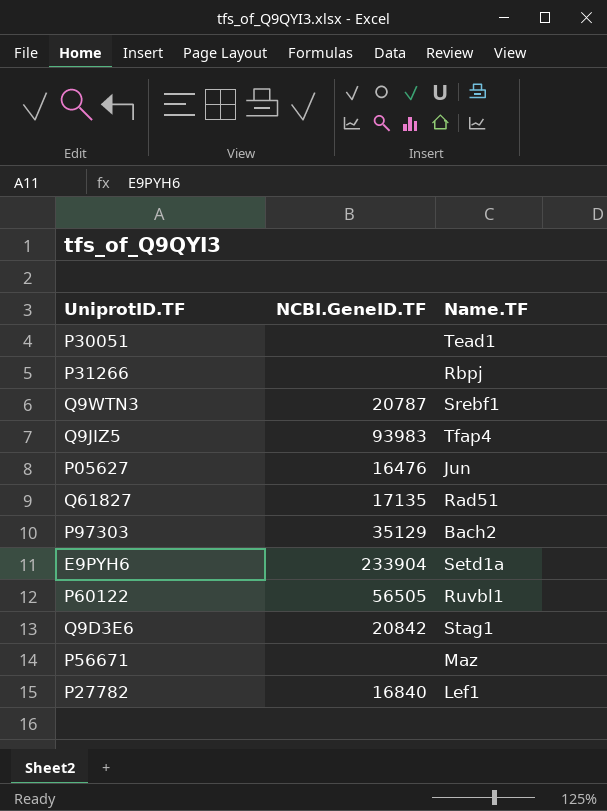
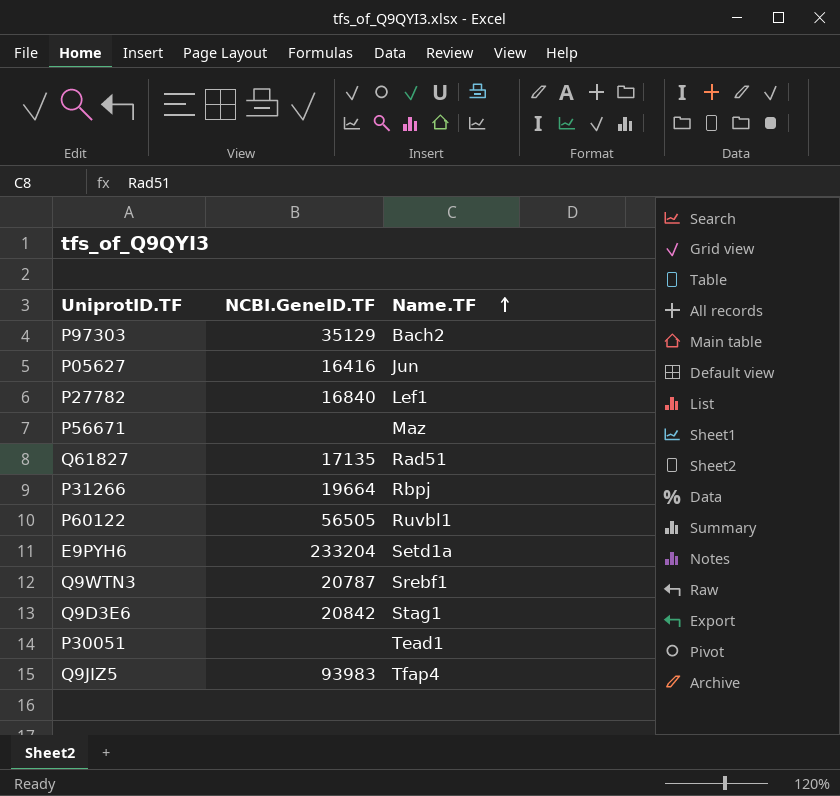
row order: none -> Name.TF ascending
P05627 | NCBI.GeneID.TF: 16476 -> 16416
P31266 | NCBI.GeneID.TF: none -> 19664
E9PYH6 | NCBI.GeneID.TF: 233904 -> 233204

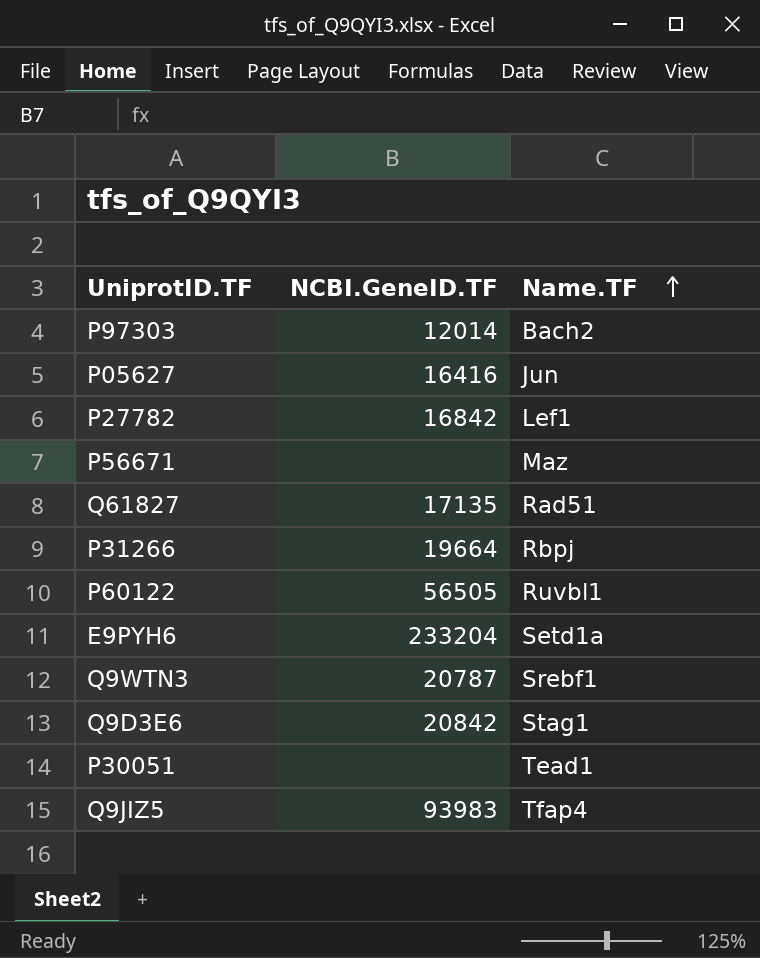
P97303 | NCBI.GeneID.TF: 35129 -> 12014
P27782 | NCBI.GeneID.TF: 16840 -> 16842

